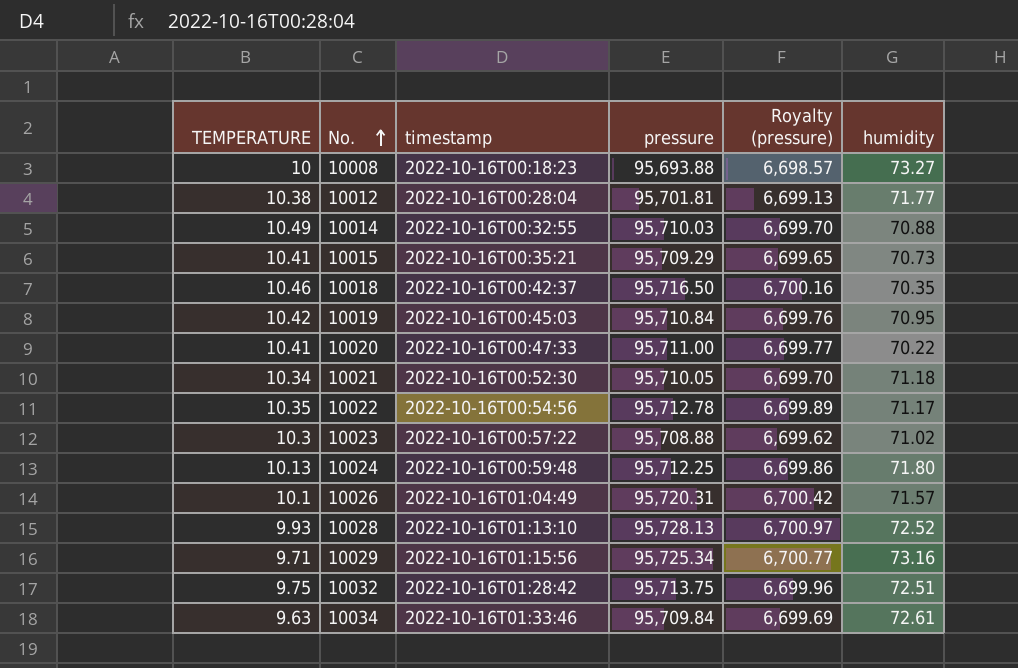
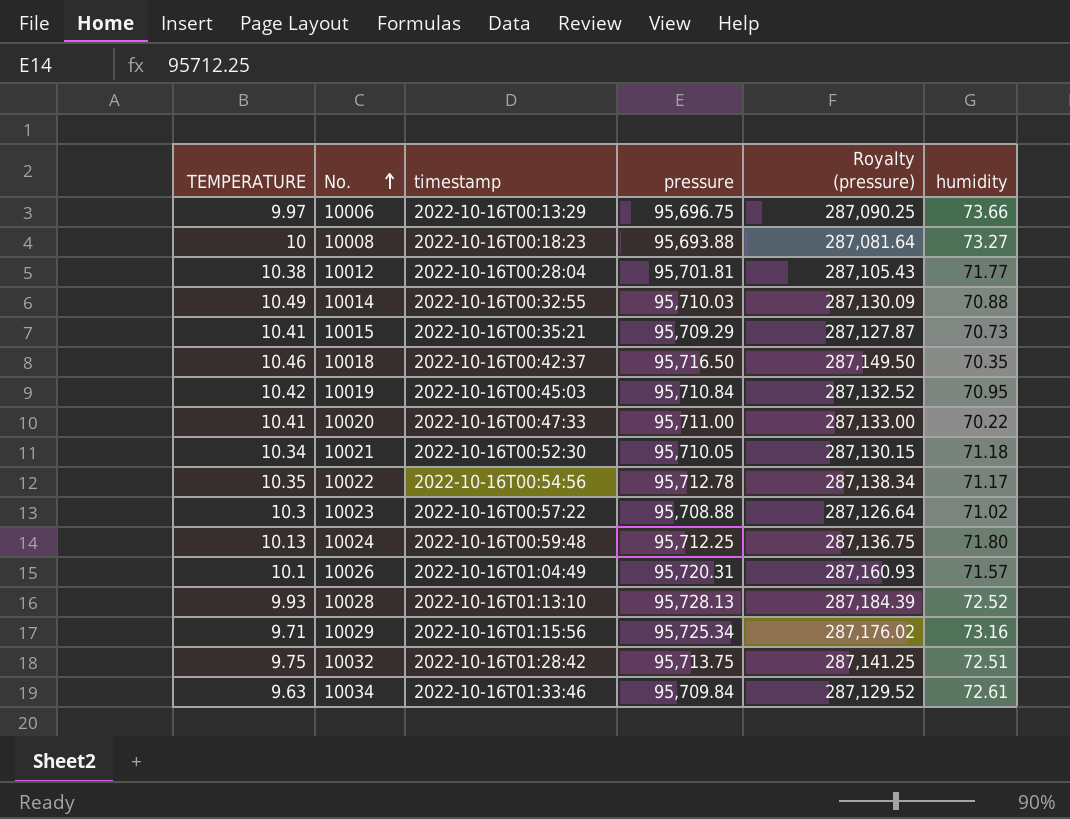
column Royalty (pressure) | formula: [pressure] * 0.07 -> [pressure] * 3
row 10006: none -> 9.97 | 2022-10-16T00:13:29 | 95,696.75 | 287,090.25 | 73.66

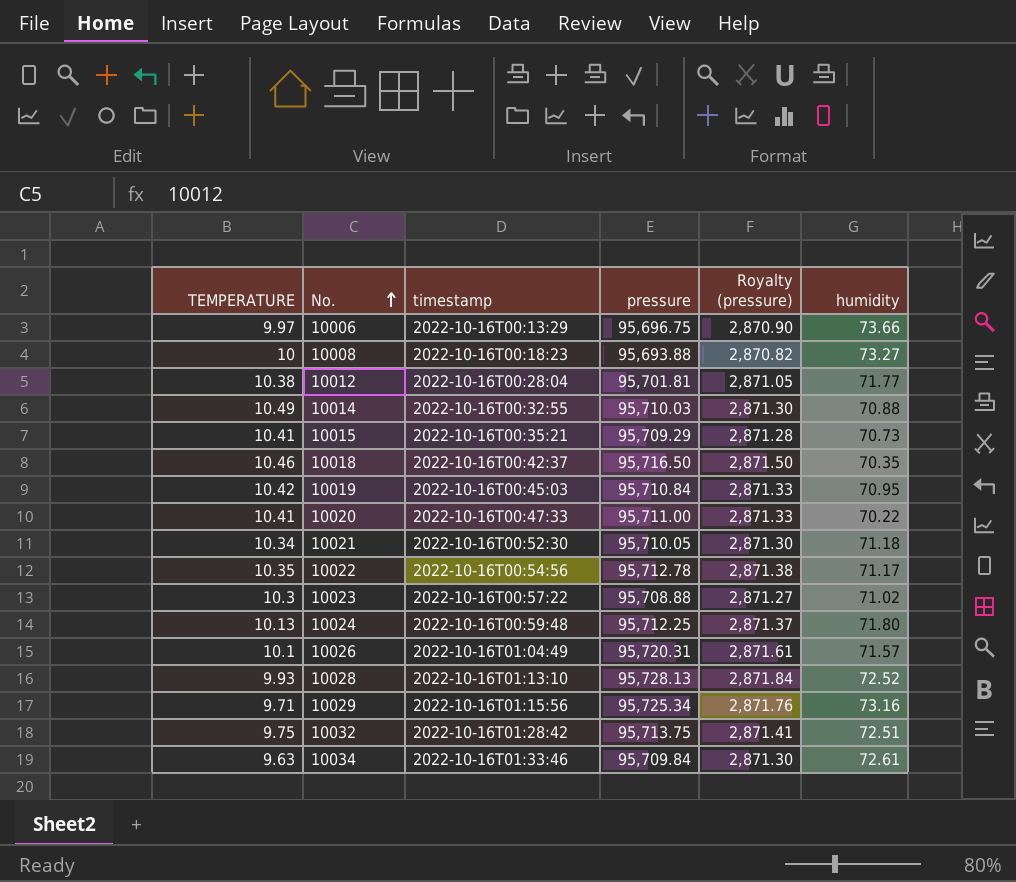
column Royalty (pressure) | formula: [pressure] * 3 -> [pressure] * 0.03

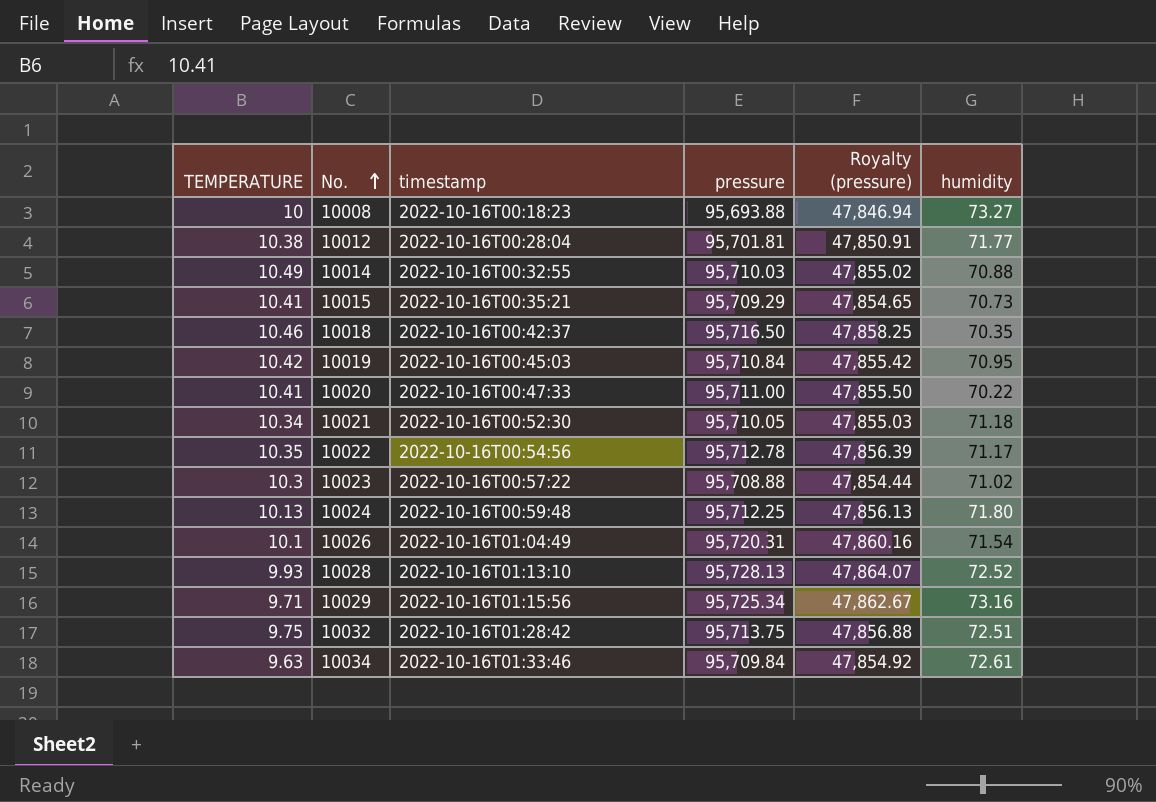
column Royalty (pressure) | formula: [pressure] * 0.03 -> [pressure] * 0.5
row 10006: 9.97 | 2022-10-16T00:13:29 | 95,696.75 | 2,870.90 | 73.66 -> none
10026 | humidity: 71.57 -> 71.54

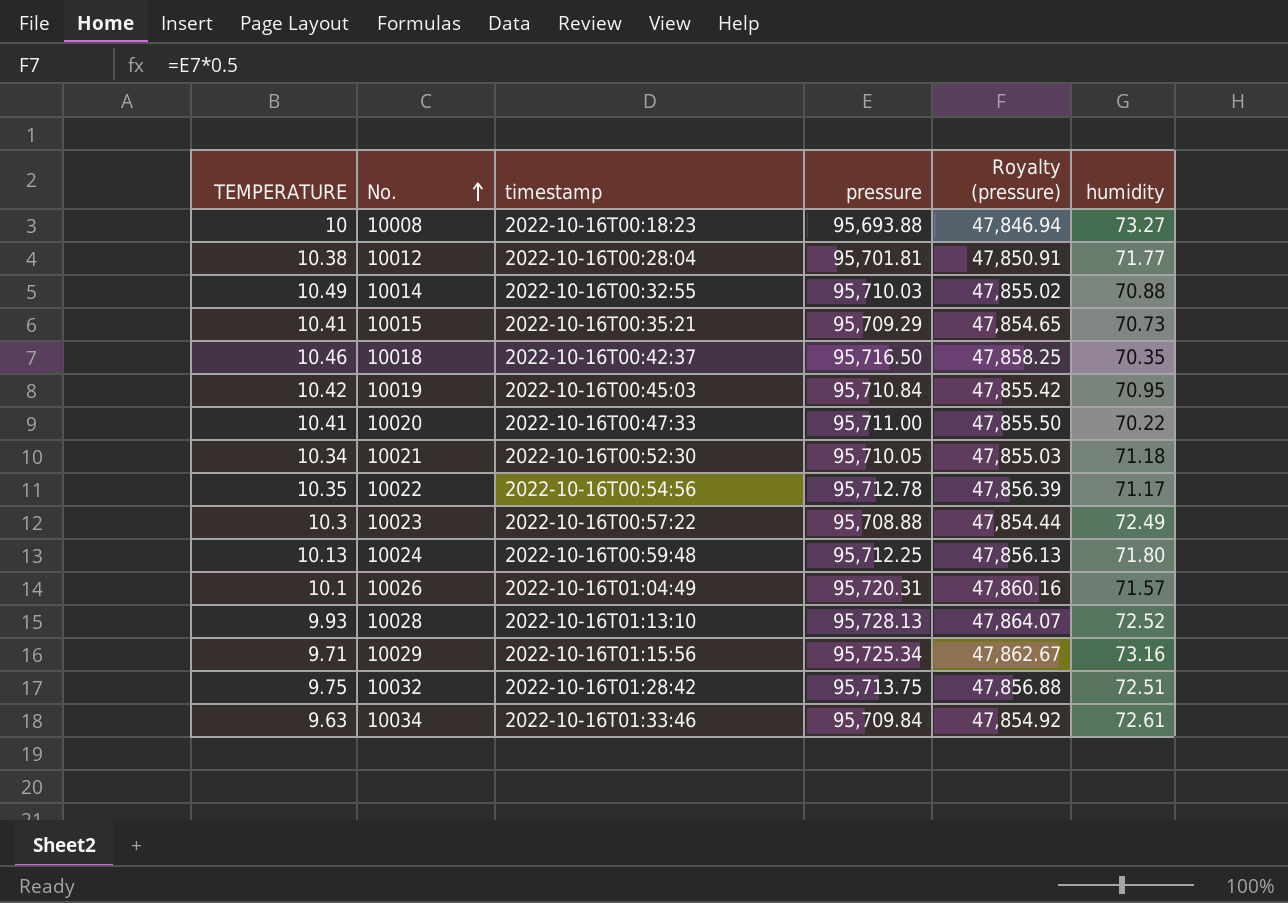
10023 | humidity: 71.02 -> 72.49
10026 | humidity: 71.54 -> 71.57

